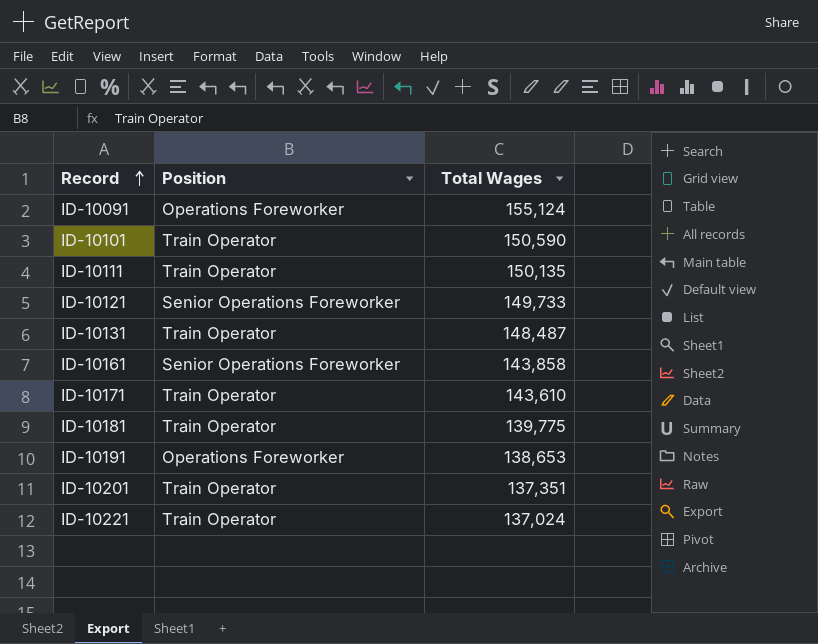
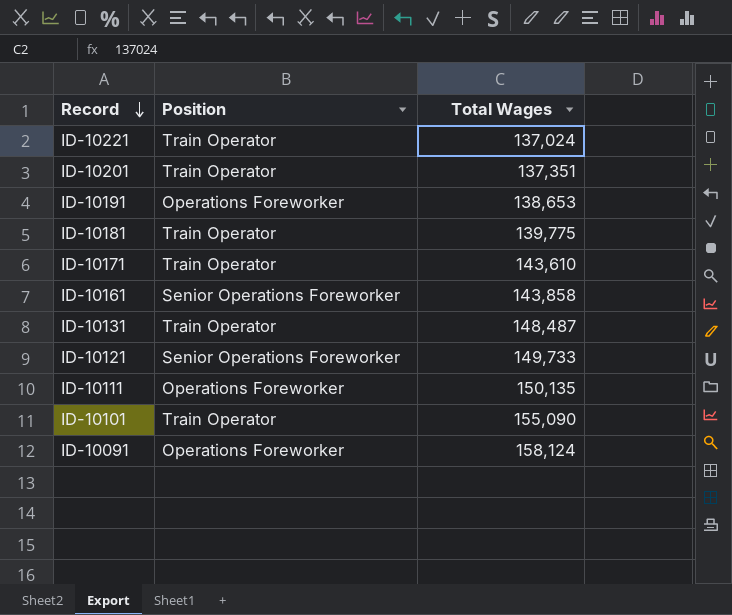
row order: Record ascending -> Record descending
ID-10111 | Position: Train Operator -> Operations Foreworker
ID-10101 | Total Wages: 150,590 -> 155,090
ID-10091 | Total Wages: 155,124 -> 158,124

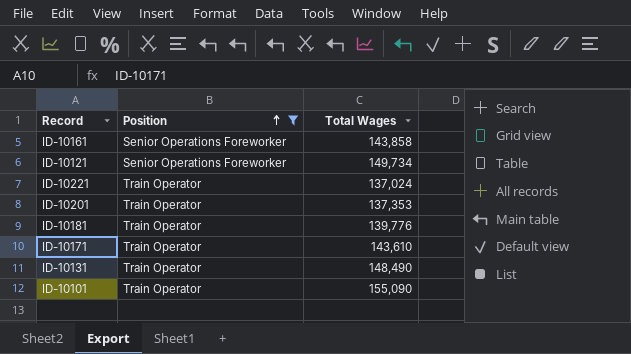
filter: none -> Position != Operations Foreworker
row order: Record descending -> Position ascending
ID-10121 | Total Wages: 149,733 -> 149,734
ID-10201 | Total Wages: 137,351 -> 137,353
ID-10181 | Total Wages: 139,775 -> 139,776
ID-10131 | Total Wages: 148,487 -> 148,490

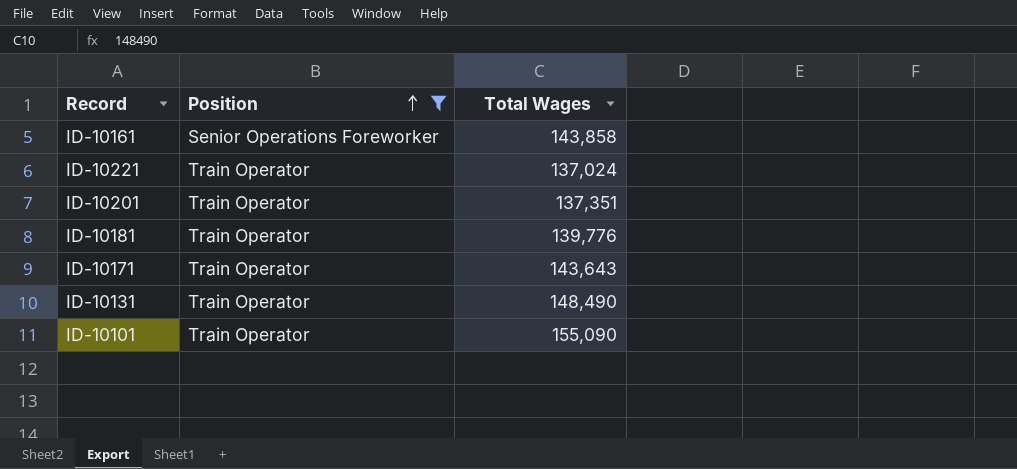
row ID-10121: Senior Operations Foreworker | 149,734 -> none
ID-10201 | Total Wages: 137,353 -> 137,351
ID-10171 | Total Wages: 143,610 -> 143,643

